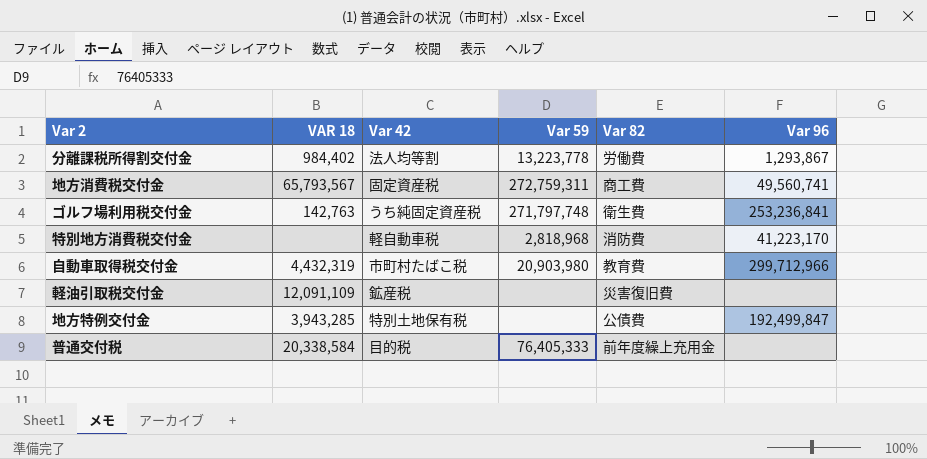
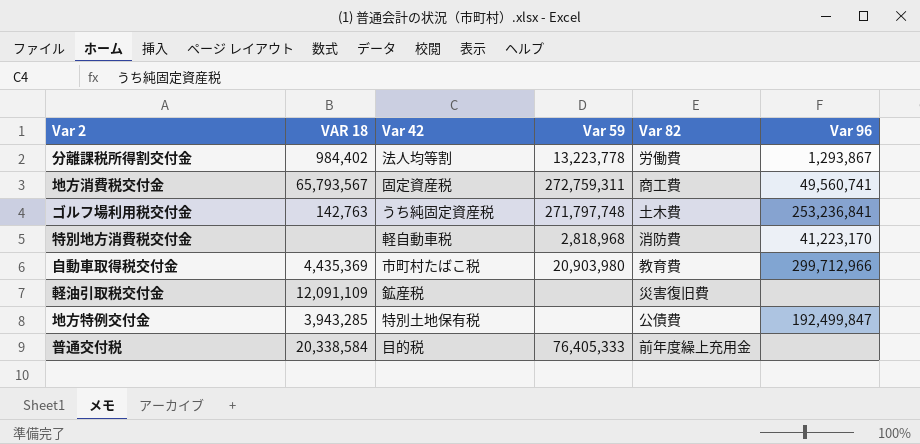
ゴルフ場利用税交付金 | Var 82: 衛生費 -> 土木費
自動車取得税交付金 | VAR 18: 4,432,319 -> 4,435,369

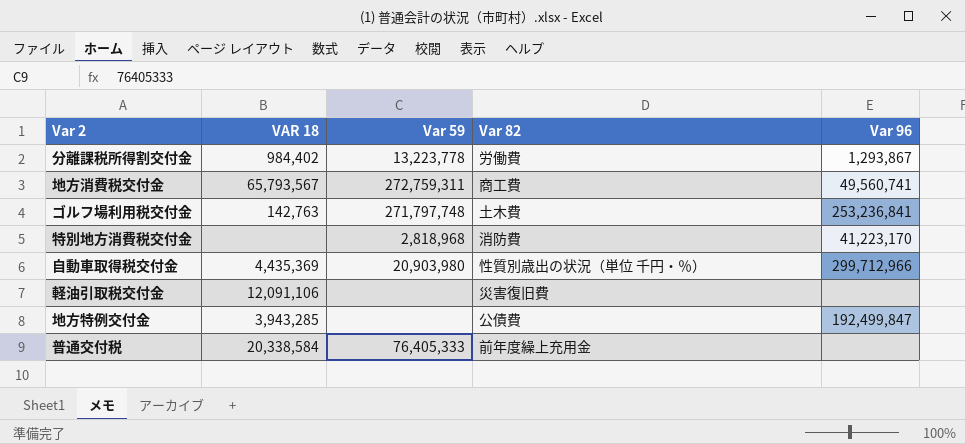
column Var 42 | position: 3 -> none
自動車取得税交付金 | Var 82: 教育費 -> 性質別歳出の状況（単位 千円・％）
軽油引取税交付金 | VAR 18: 12,091,109 -> 12,091,106

